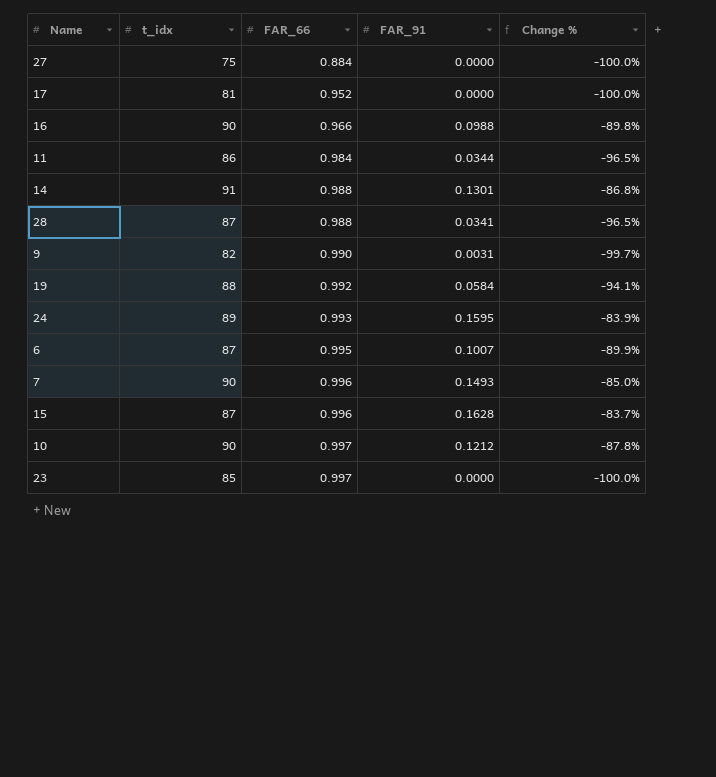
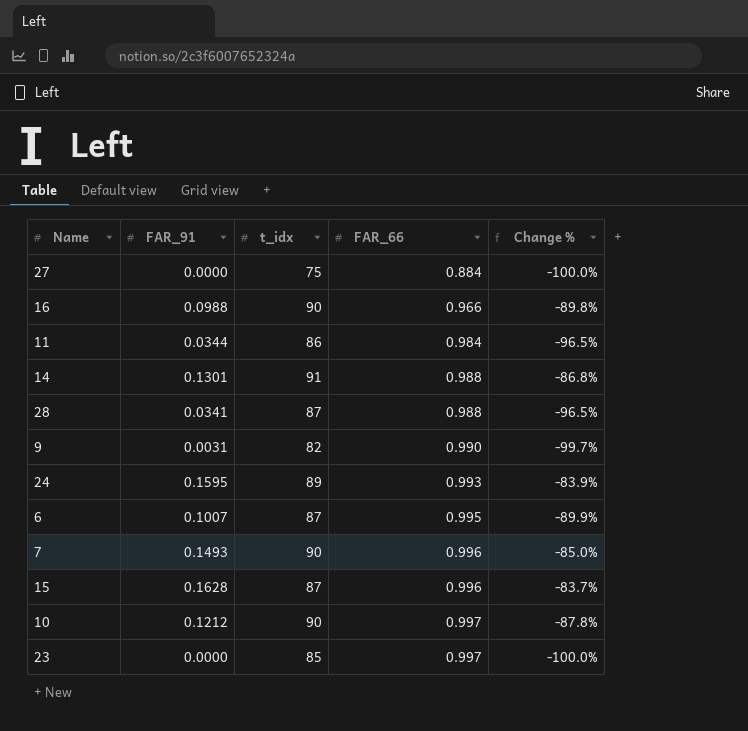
column FAR_91 | position: 4 -> 2
row 17: 81 | 0.952 | 0.0000 | -100.0% -> none
row 19: 88 | 0.992 | 0.0584 | -94.1% -> none

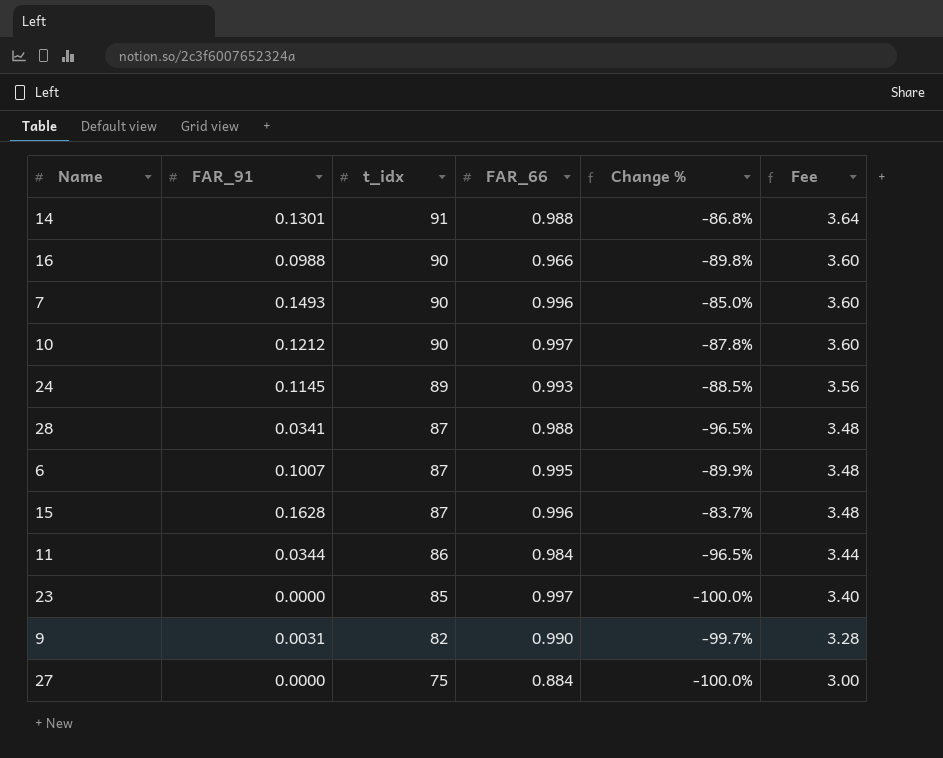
row order: FAR_66 ascending -> t_idx descending
column Fee | formula: none -> [t_idx] * 0.04
24 | FAR_91: 0.1595 -> 0.1145
24 | Change %: -83.9% -> -88.5%

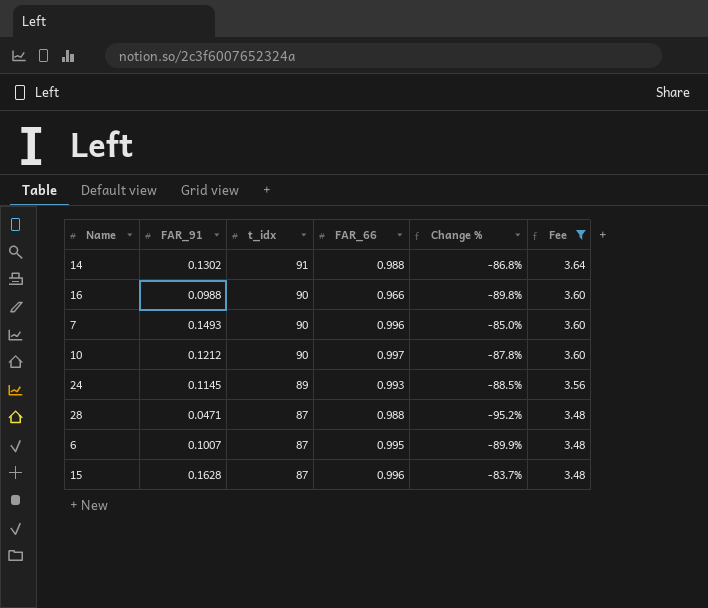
filter: none -> Fee >= 3.48
14 | FAR_91: 0.1301 -> 0.1302
28 | FAR_91: 0.0341 -> 0.0471
28 | Change %: -96.5% -> -95.2%

